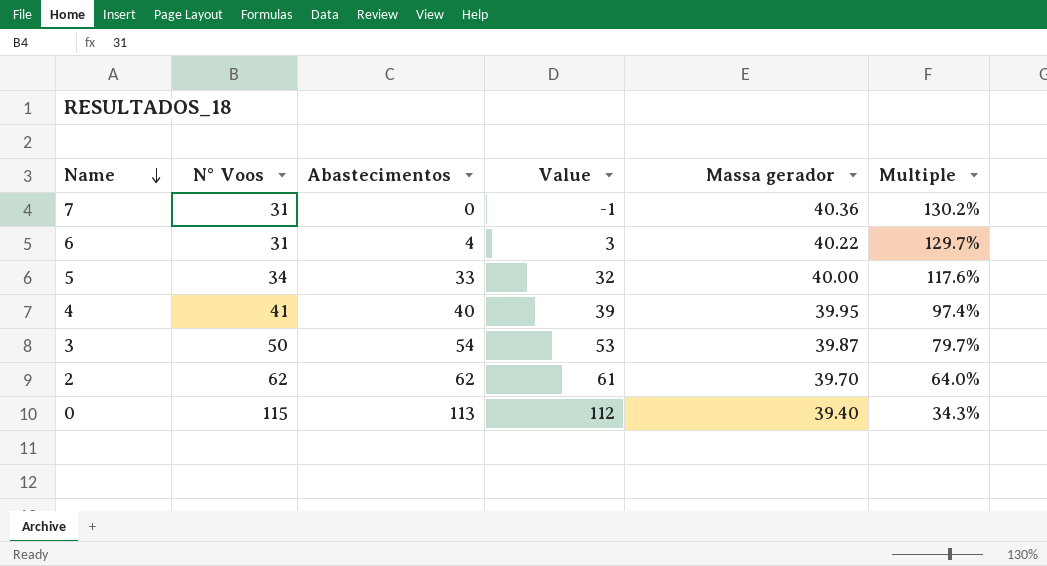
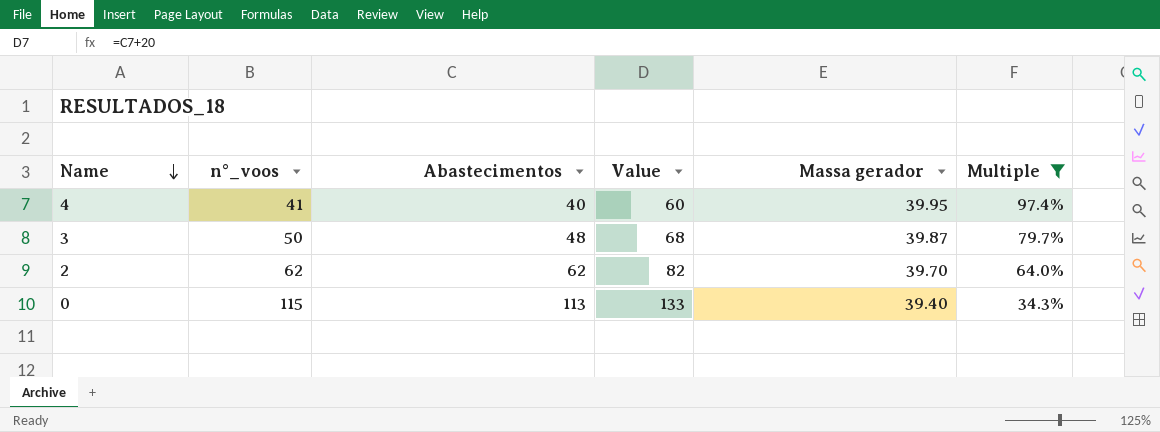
filter: none -> Multiple <= 97.4%
column name: N° Voos -> n°_voos
column Value | formula: [Abastecimentos] - 1 -> [Abastecimentos] + 20
3 | Abastecimentos: 54 -> 48

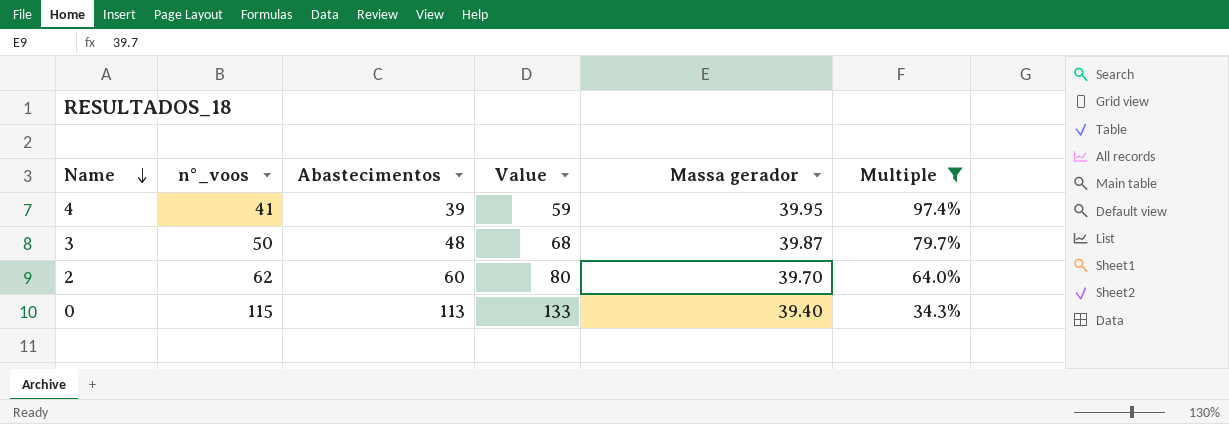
4 | Abastecimentos: 40 -> 39
4 | Value: 60 -> 59
2 | Abastecimentos: 62 -> 60
2 | Value: 82 -> 80

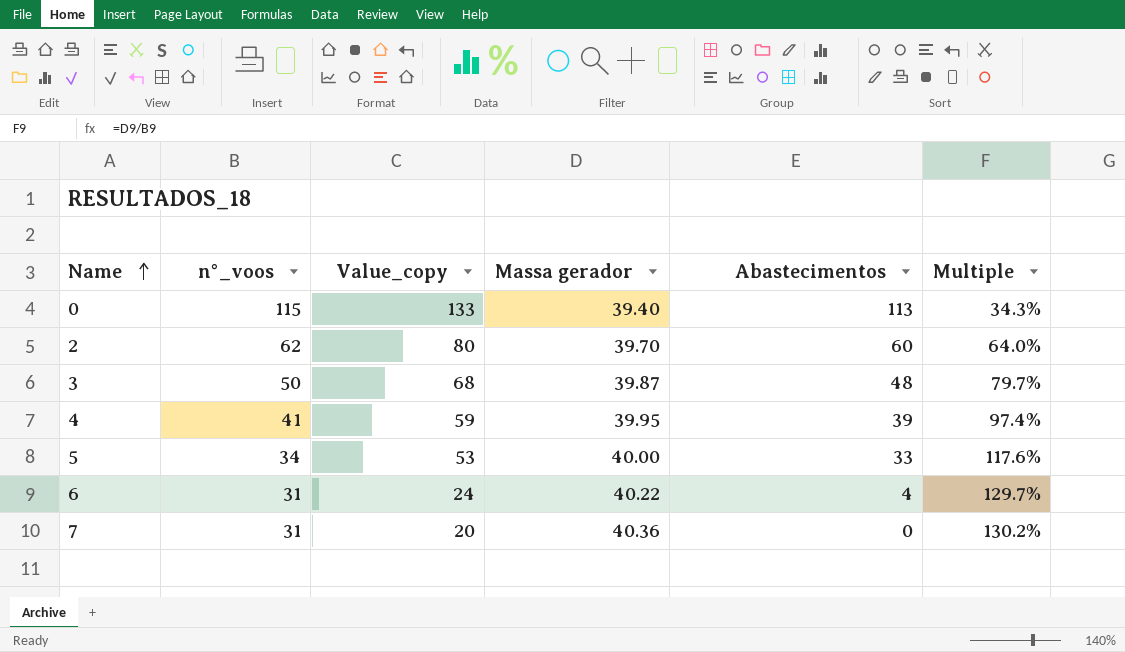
filter: Multiple <= 97.4% -> none
row order: Name descending -> Name ascending
column name: Value -> Value_copy
column Abastecimentos | position: 3 -> 5

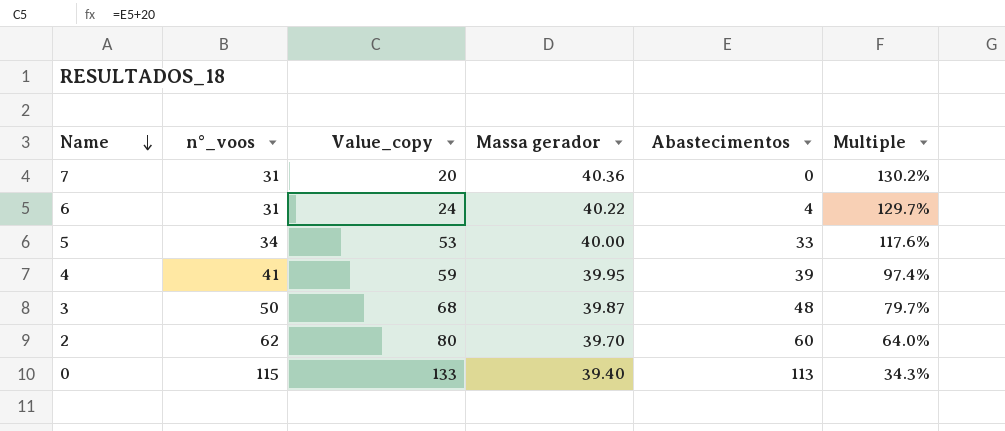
row order: Name ascending -> Name descending

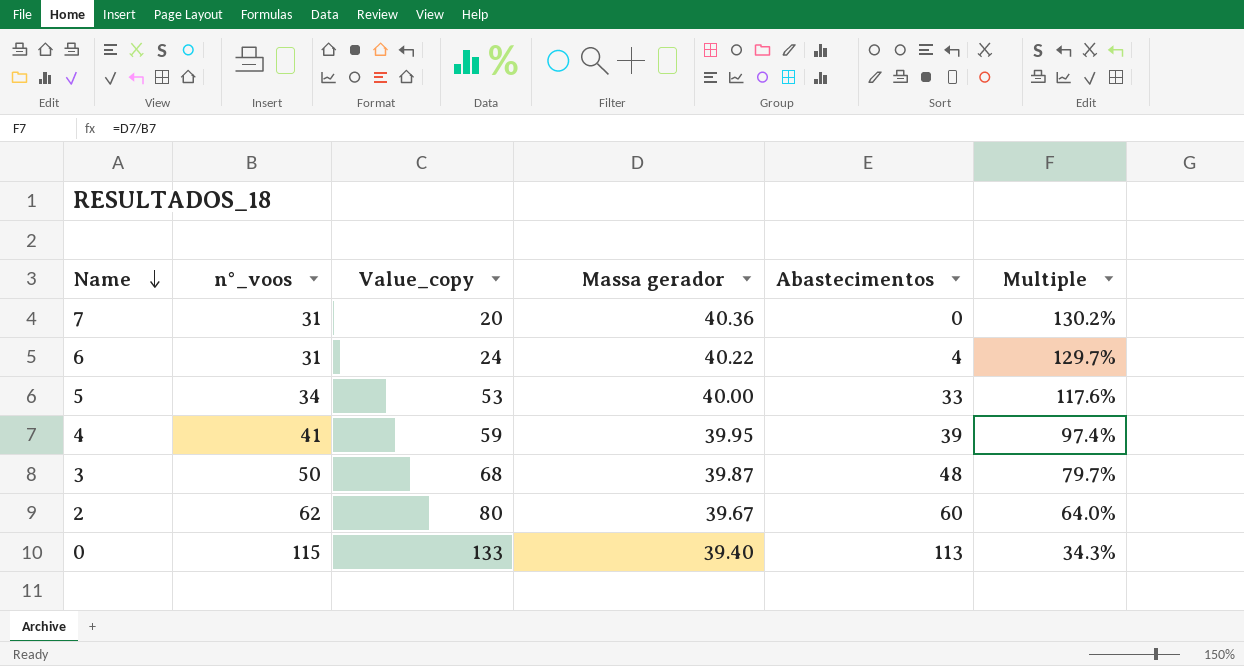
2 | Massa gerador: 39.70 -> 39.67

